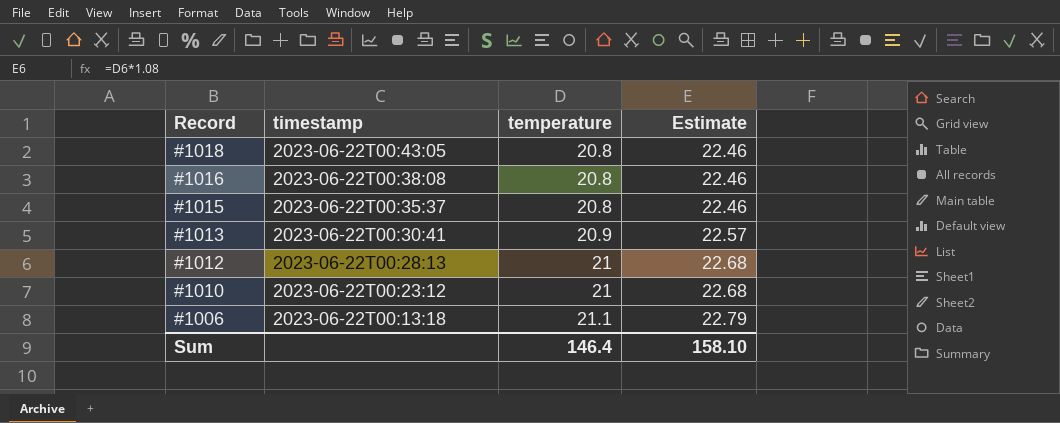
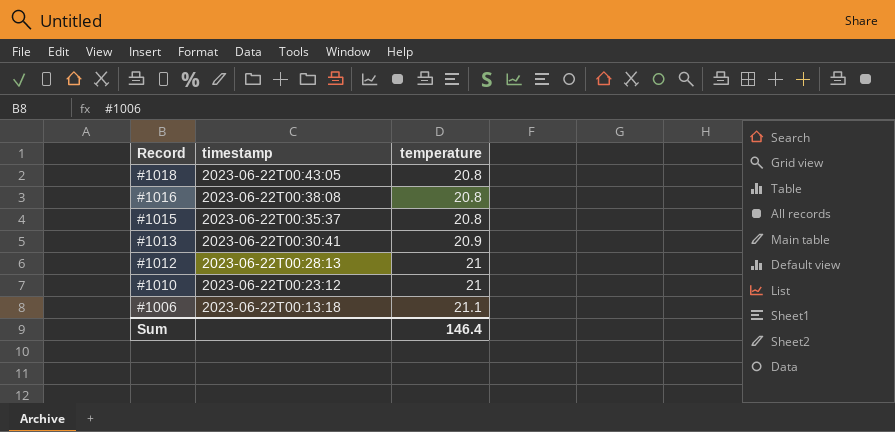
column Estimate | formula: [temperature] * 1.08 -> none

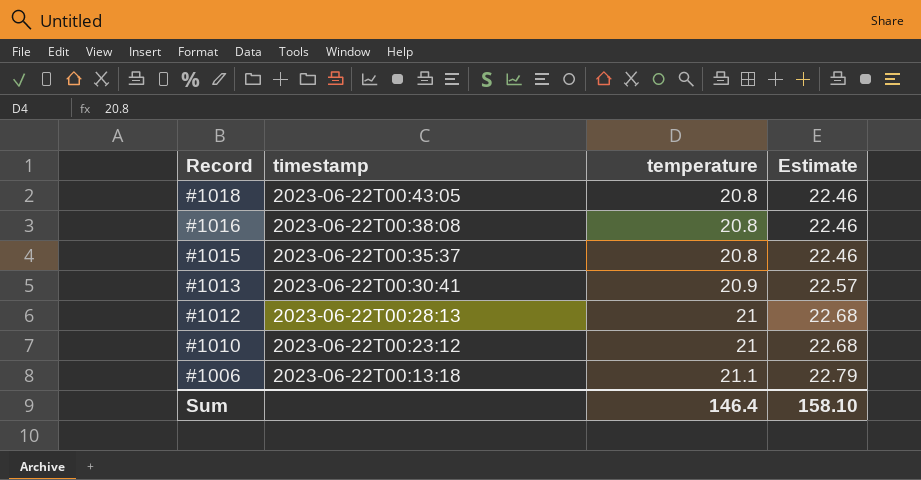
column Estimate | formula: none -> [temperature] * 1.08

